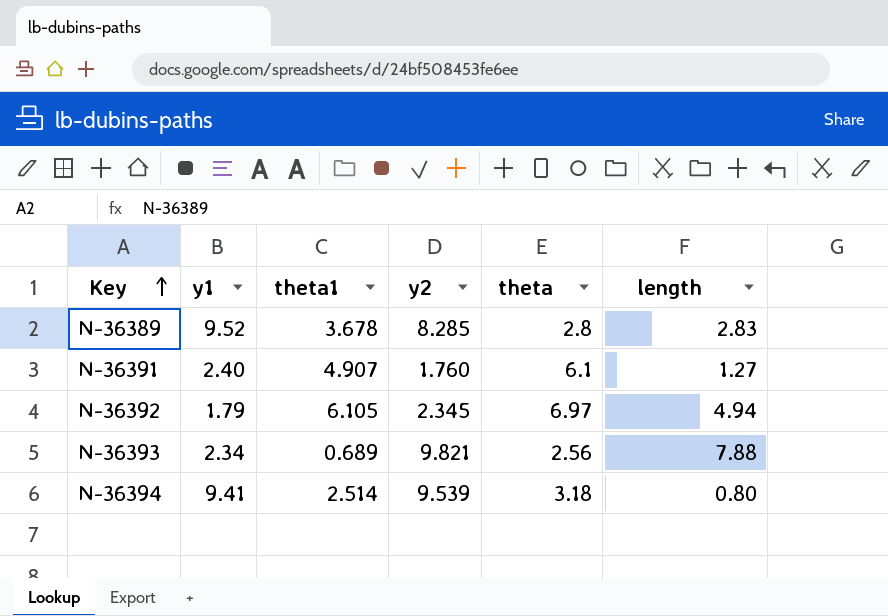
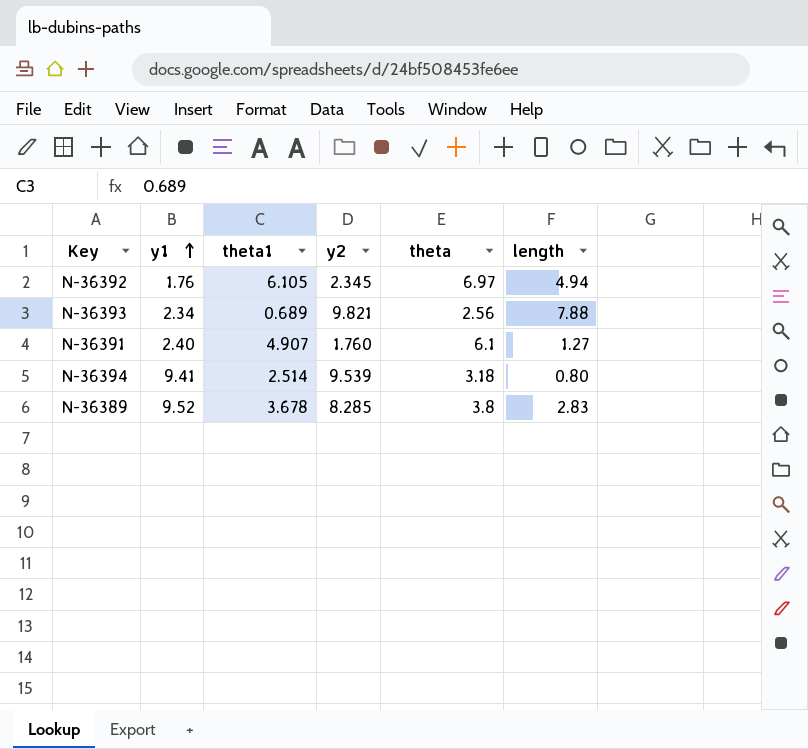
row order: Key ascending -> y1 ascending
N-36392 | y1: 1.79 -> 1.76
N-36389 | theta: 2.8 -> 3.8

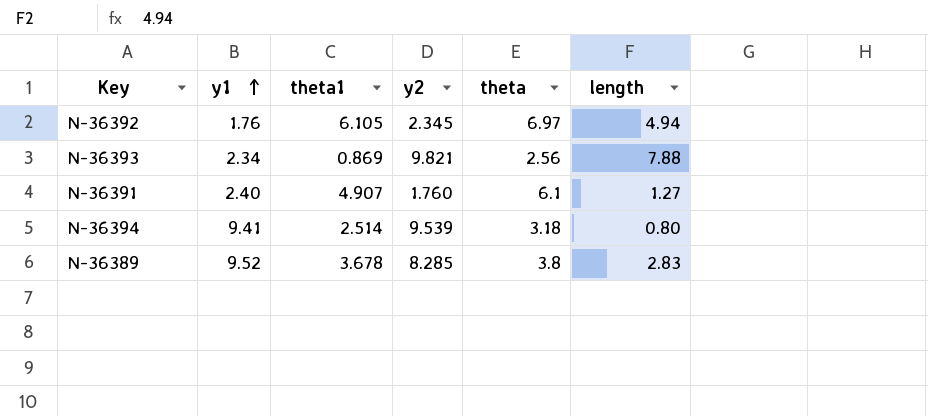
N-36393 | theta1: 0.689 -> 0.869

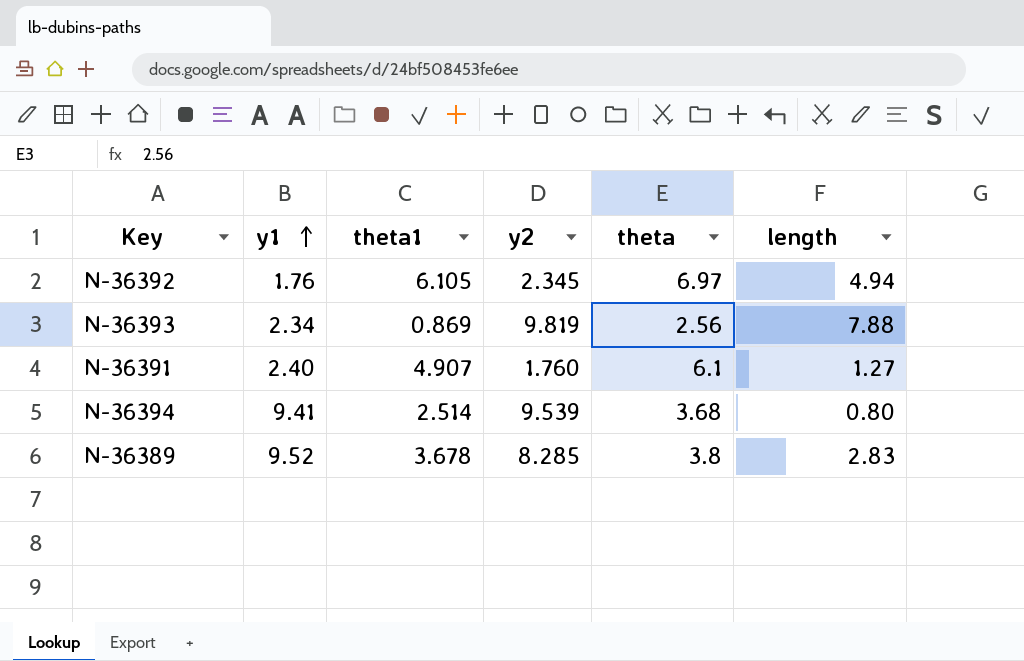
N-36393 | y2: 9.821 -> 9.819
N-36394 | theta: 3.18 -> 3.68

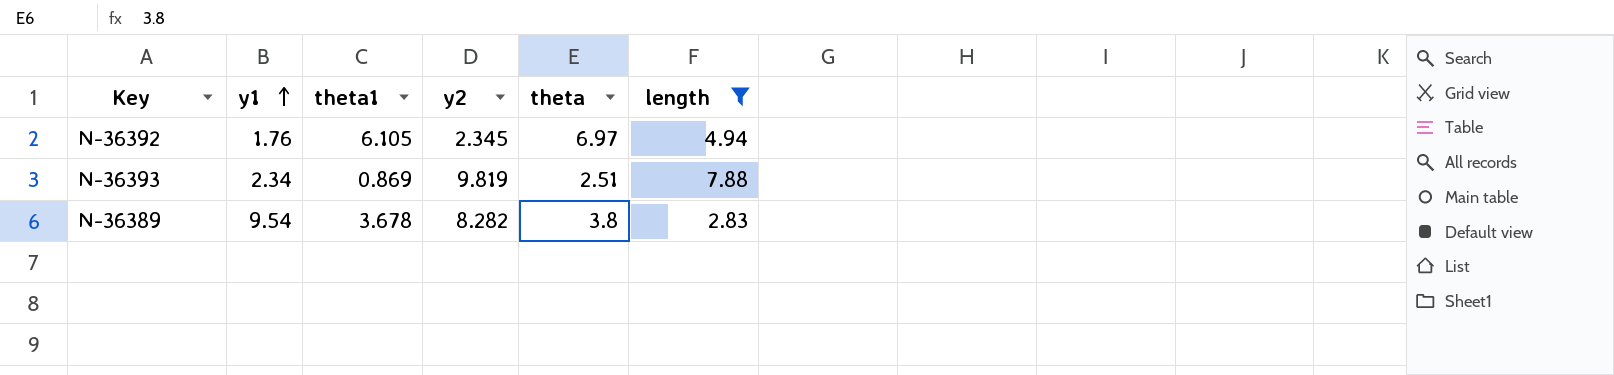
filter: none -> length >= 2.83
N-36393 | theta: 2.56 -> 2.51
N-36389 | y1: 9.52 -> 9.54
N-36389 | y2: 8.285 -> 8.282

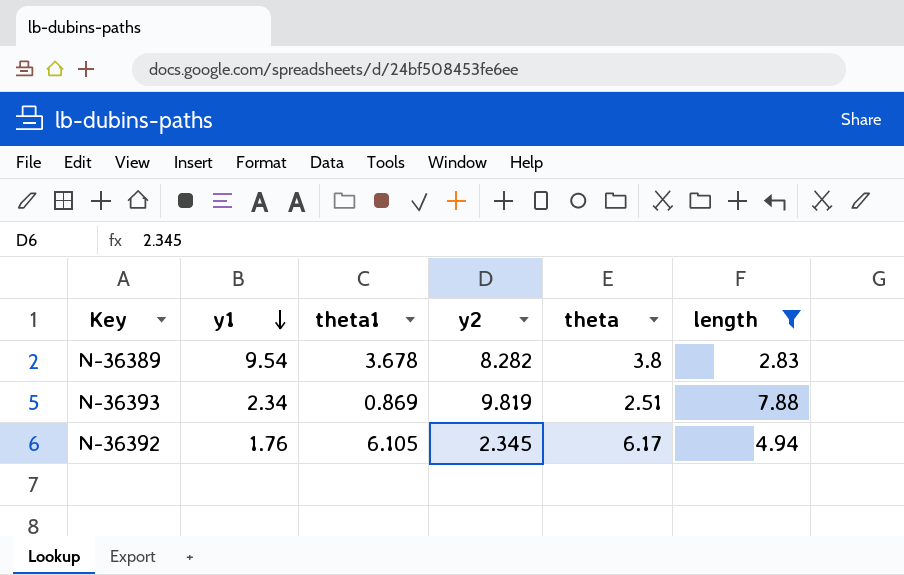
row order: y1 ascending -> y1 descending
N-36392 | theta: 6.97 -> 6.17

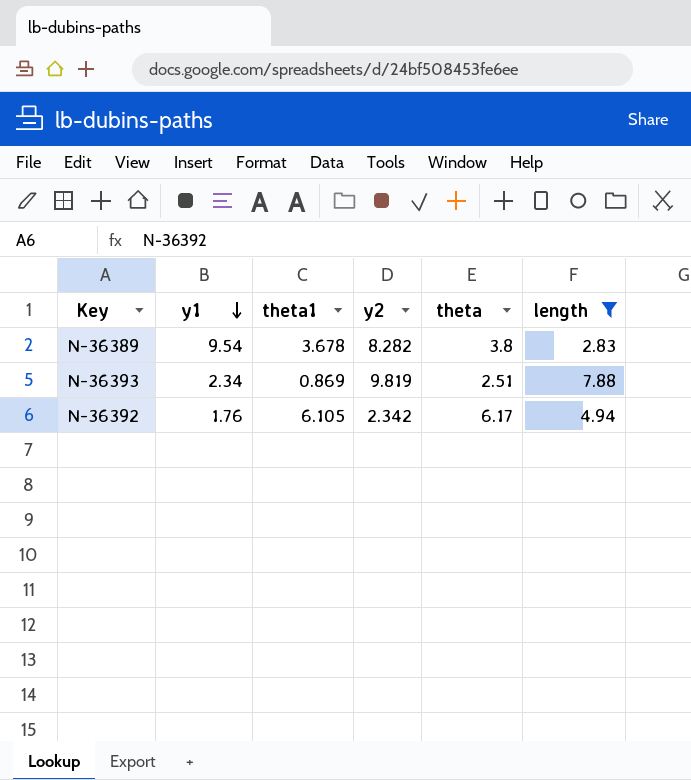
N-36392 | y2: 2.345 -> 2.342

